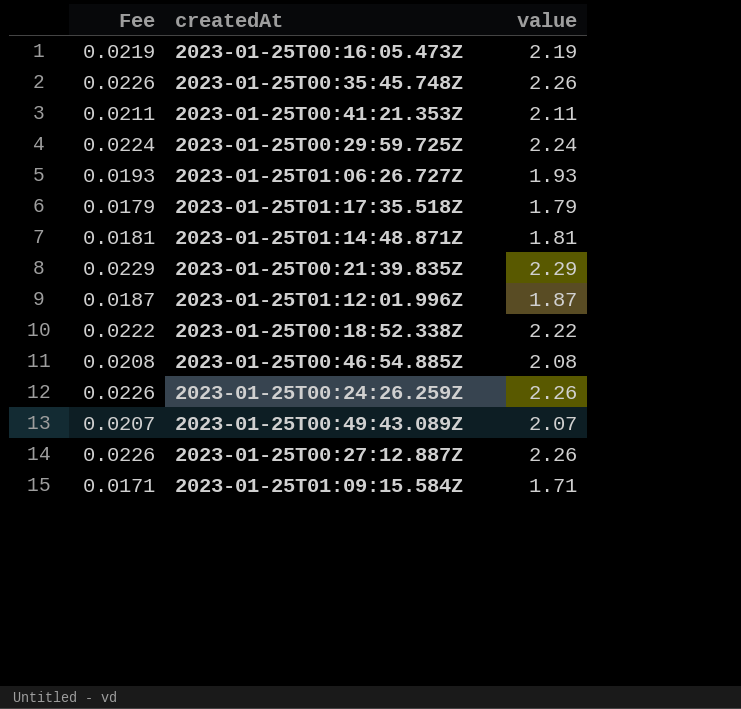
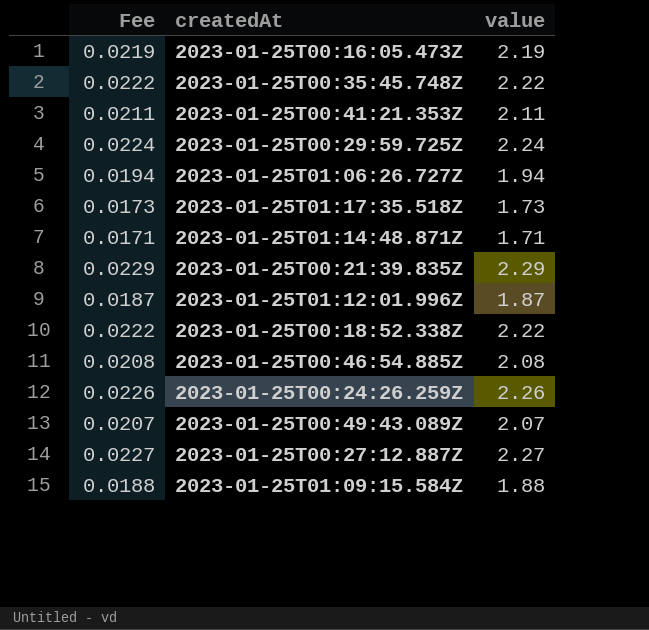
2023-01-25T00:35:45.748Z | Fee: 0.0226 -> 0.0222
2023-01-25T00:35:45.748Z | value: 2.26 -> 2.22
2023-01-25T01:06:26.727Z | Fee: 0.0193 -> 0.0194
2023-01-25T01:06:26.727Z | value: 1.93 -> 1.94
2023-01-25T01:17:35.518Z | Fee: 0.0179 -> 0.0173
2023-01-25T01:17:35.518Z | value: 1.79 -> 1.73
2023-01-25T01:14:48.871Z | Fee: 0.0181 -> 0.0171
2023-01-25T01:14:48.871Z | value: 1.81 -> 1.71
2023-01-25T00:27:12.887Z | Fee: 0.0226 -> 0.0227
2023-01-25T00:27:12.887Z | value: 2.26 -> 2.27
2023-01-25T01:09:15.584Z | Fee: 0.0171 -> 0.0188
2023-01-25T01:09:15.584Z | value: 1.71 -> 1.88

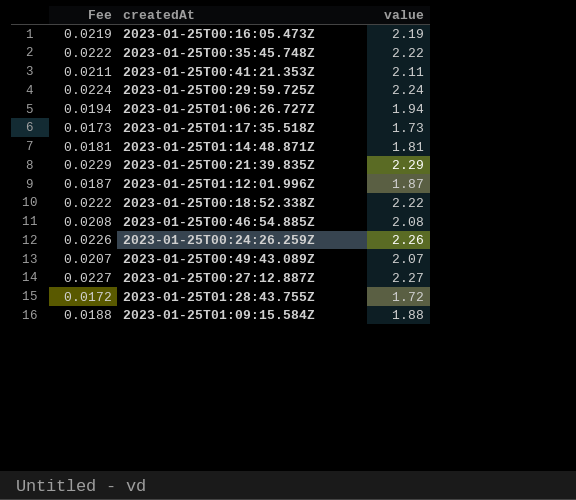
2023-01-25T01:14:48.871Z | Fee: 0.0171 -> 0.0181
2023-01-25T01:14:48.871Z | value: 1.71 -> 1.81
row 2023-01-25T01:28:43.755Z: none -> 0.0172 | 1.72

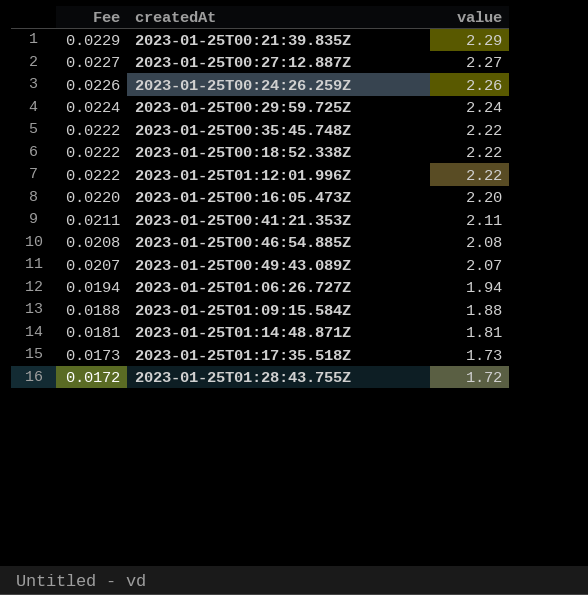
row order: none -> Fee descending
2023-01-25T01:12:01.996Z | Fee: 0.0187 -> 0.0222
2023-01-25T01:12:01.996Z | value: 1.87 -> 2.22
2023-01-25T00:16:05.473Z | Fee: 0.0219 -> 0.0220
2023-01-25T00:16:05.473Z | value: 2.19 -> 2.20

